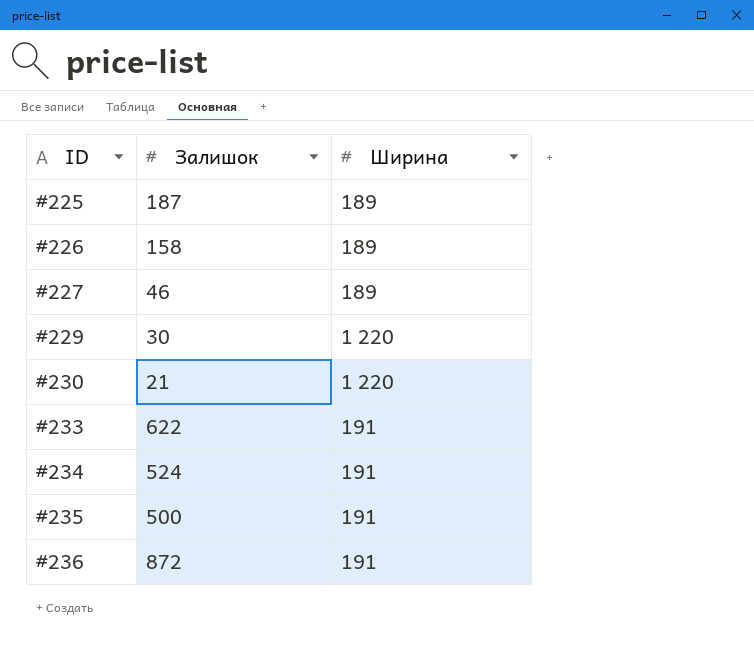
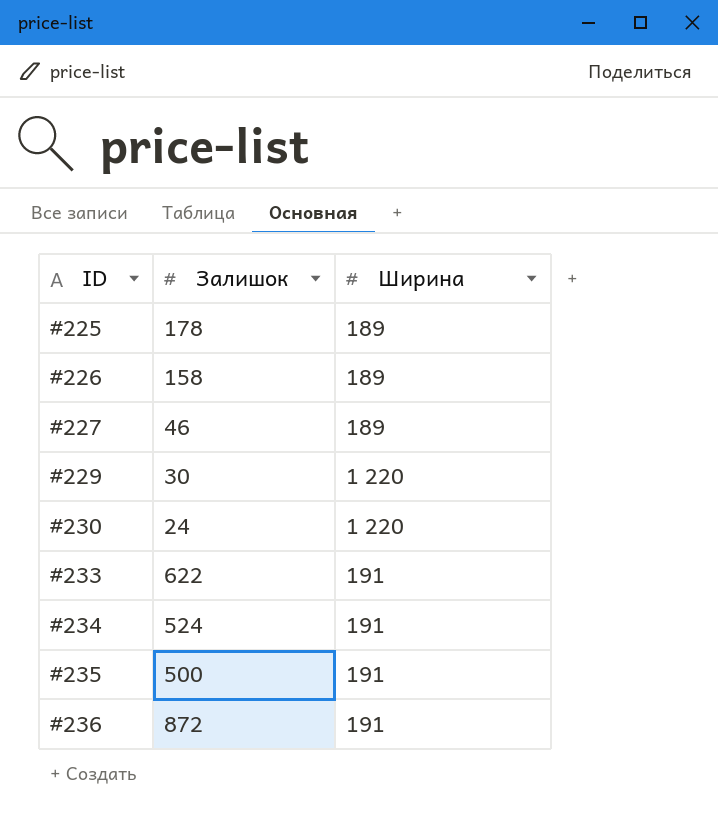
#225 | Залишок: 187 -> 178
#230 | Залишок: 21 -> 24

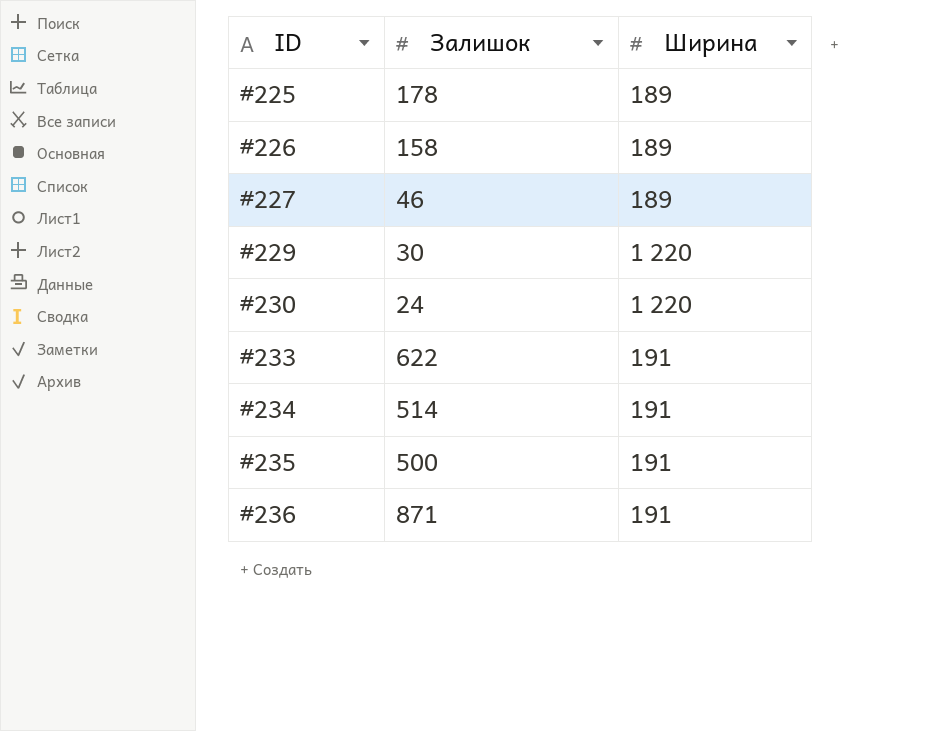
#234 | Залишок: 524 -> 514
#236 | Залишок: 872 -> 871

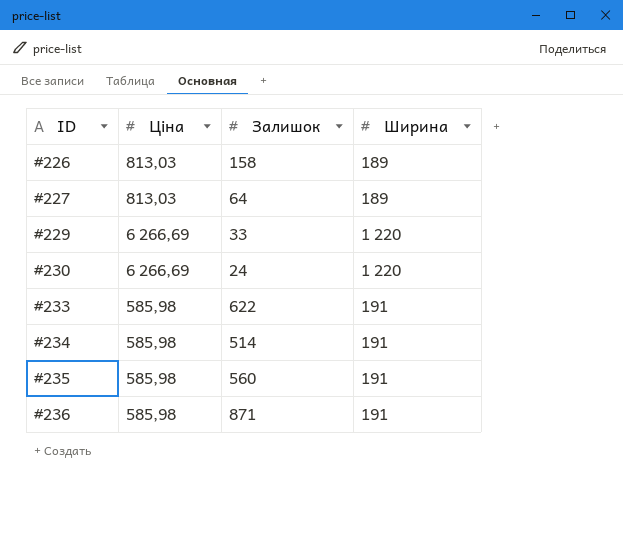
column Ціна | position: none -> 2
row #225: 178 | 189 -> none
#227 | Залишок: 46 -> 64
#229 | Залишок: 30 -> 33
#235 | Залишок: 500 -> 560

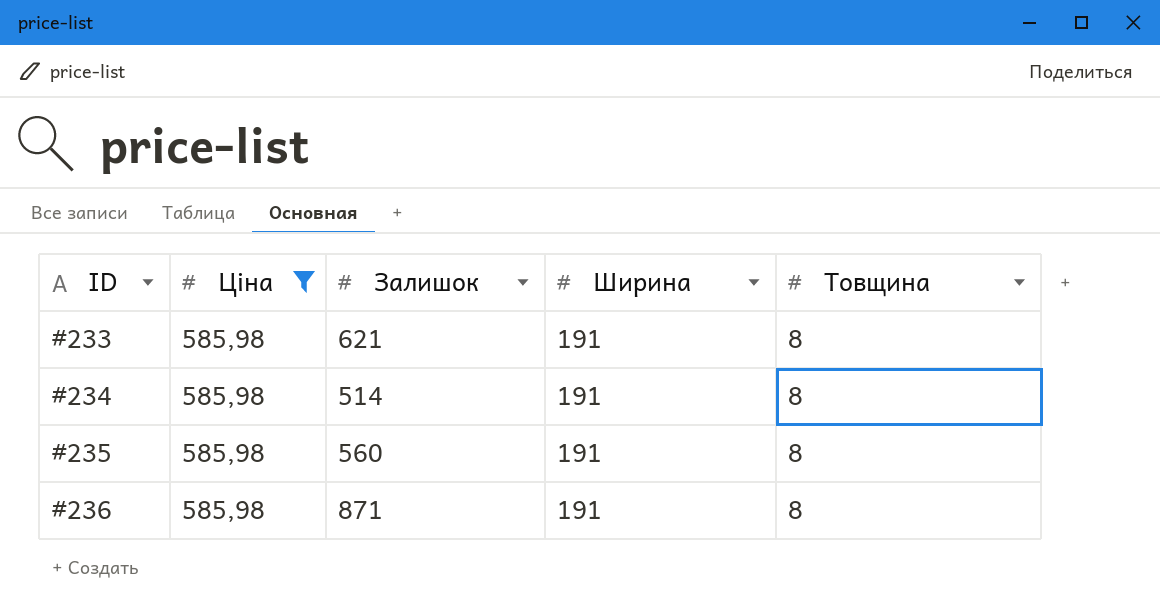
filter: none -> Ціна = 585,98
column Товщина | position: none -> 5
#233 | Залишок: 622 -> 621

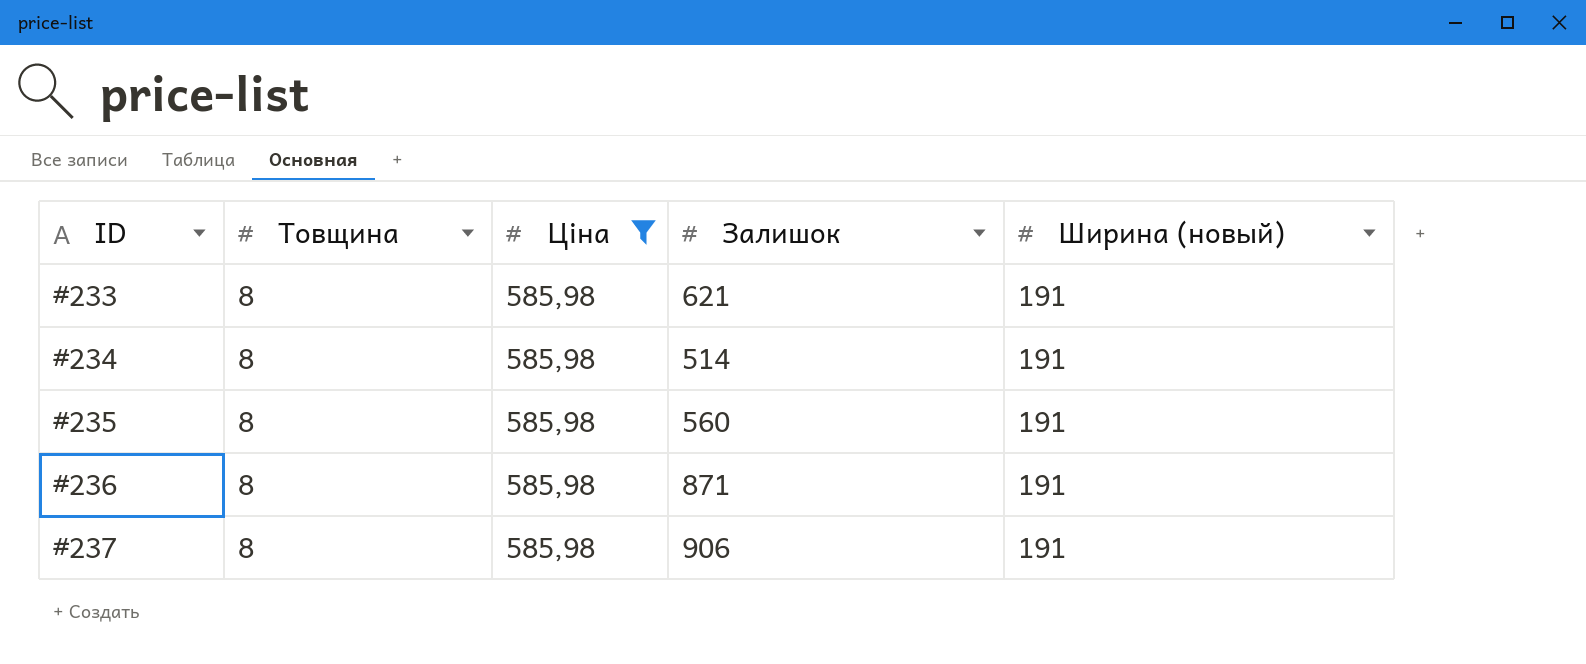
column Товщина | position: 5 -> 2
column name: Ширина -> Ширина (новый)
row #237: none -> 8 | 585,98 | 906 | 191

